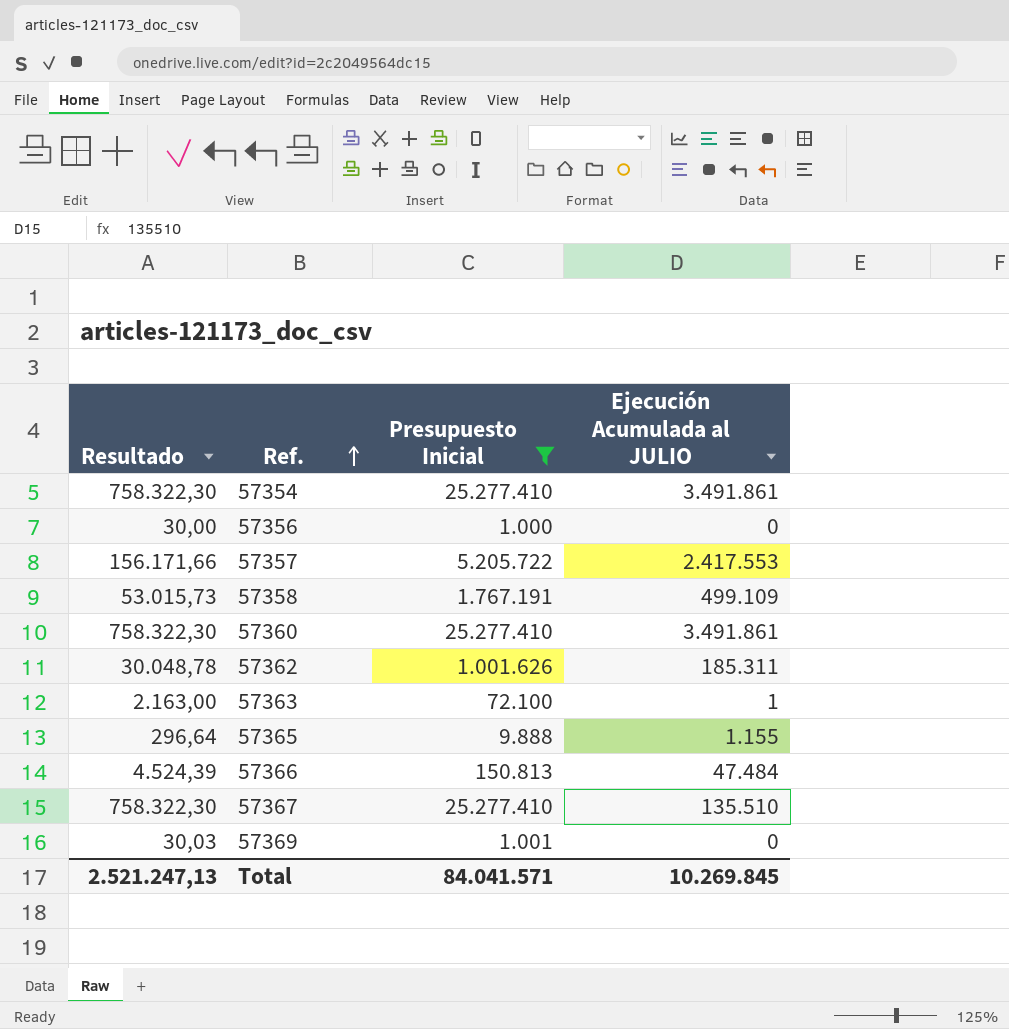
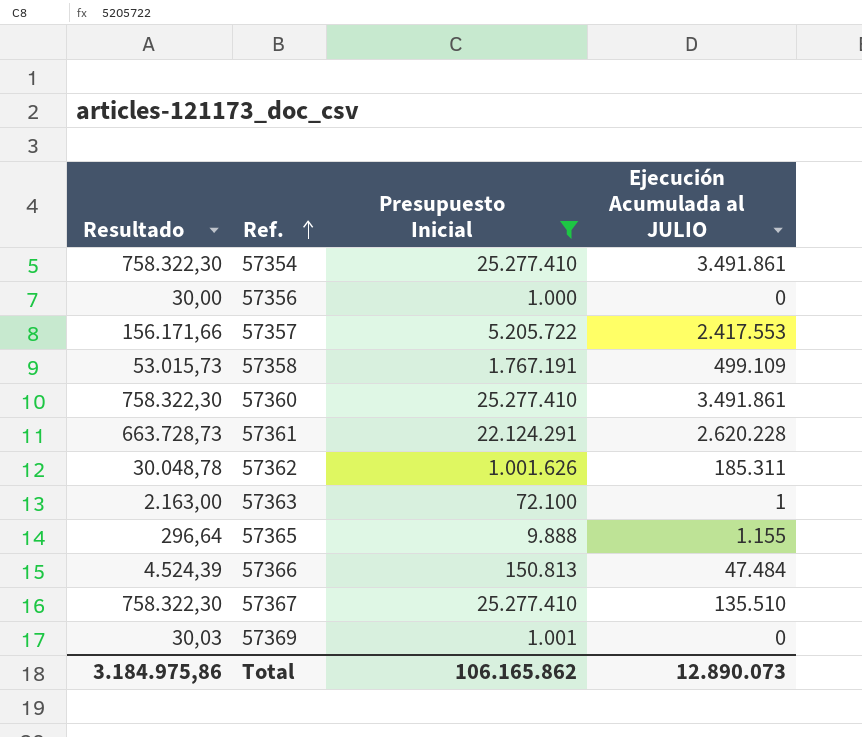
row 57361: none -> 663.728,73 | 22.124.291 | 2.620.228
Total | Resultado: 2.521.247,13 -> 3.184.975,86
Total | Presupuesto Inicial: 84.041.571 -> 106.165.862
Total | Ejecución Acumulada al JULIO: 10.269.845 -> 12.890.073

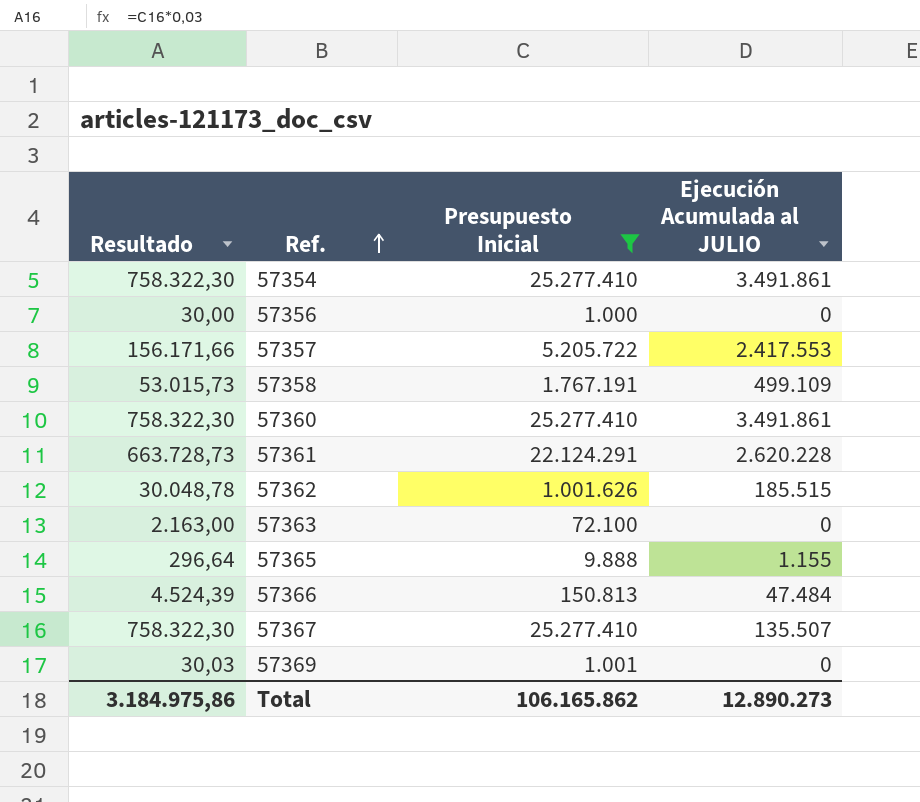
57362 | Ejecución Acumulada al JULIO: 185.311 -> 185.515
57363 | Ejecución Acumulada al JULIO: 1 -> 0
57367 | Ejecución Acumulada al JULIO: 135.510 -> 135.507
Total | Ejecución Acumulada al JULIO: 12.890.073 -> 12.890.273

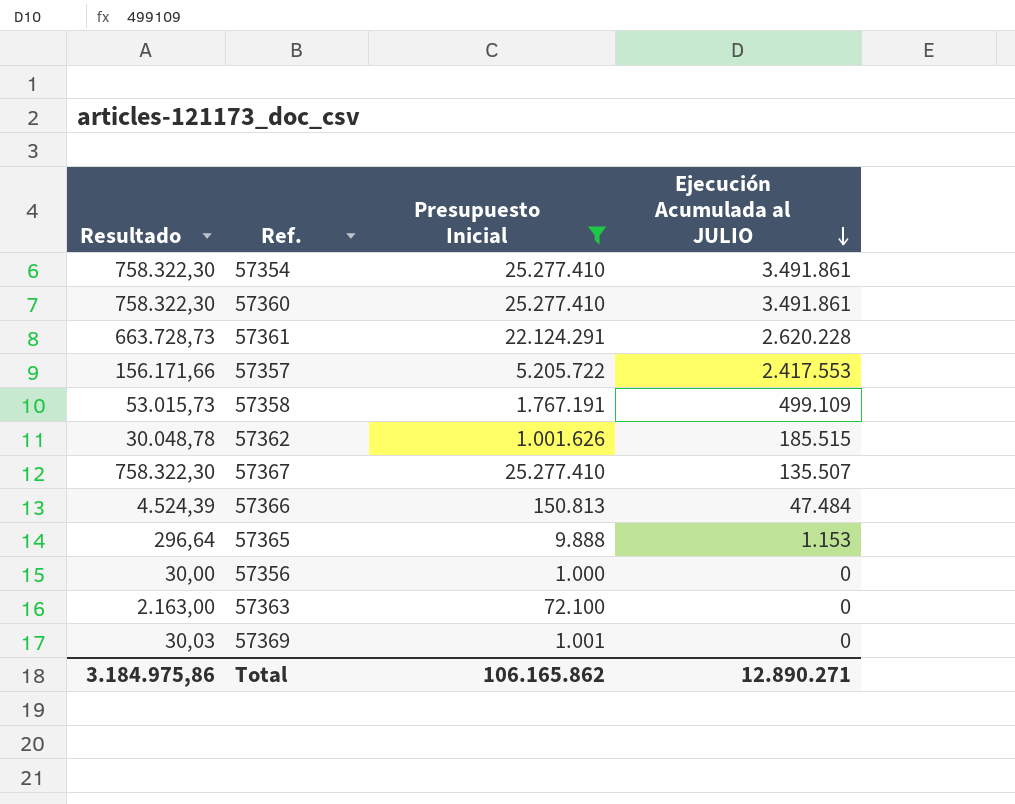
row order: Ref. ascending -> Ejecución Acumulada al JULIO descending
57365 | Ejecución Acumulada al JULIO: 1.155 -> 1.153
Total | Ejecución Acumulada al JULIO: 12.890.273 -> 12.890.271

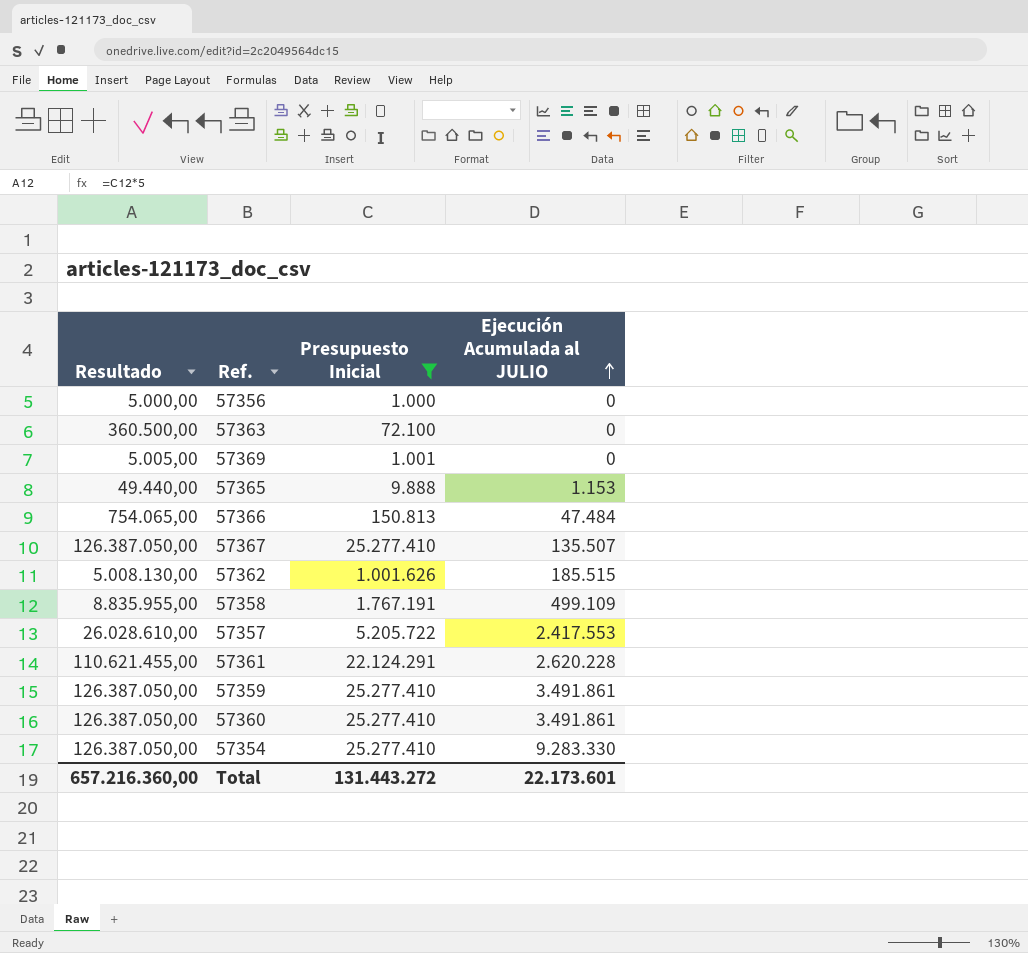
row order: Ejecución Acumulada al JULIO descending -> Ejecución Acumulada al JULIO ascending
column Resultado | formula: [Presupuesto Inicial] * 0,03 -> [Presupuesto Inicial] * 5
row 57359: none -> 126.387.050,00 | 25.277.410 | 3.491.861
57354 | Ejecución Acumulada al JULIO: 3.491.861 -> 9.283.330
Total | Resultado: 3.184.975,86 -> 657.216.360,00
Total | Presupuesto Inicial: 106.165.862 -> 131.443.272
Total | Ejecución Acumulada al JULIO: 12.890.271 -> 22.173.601

